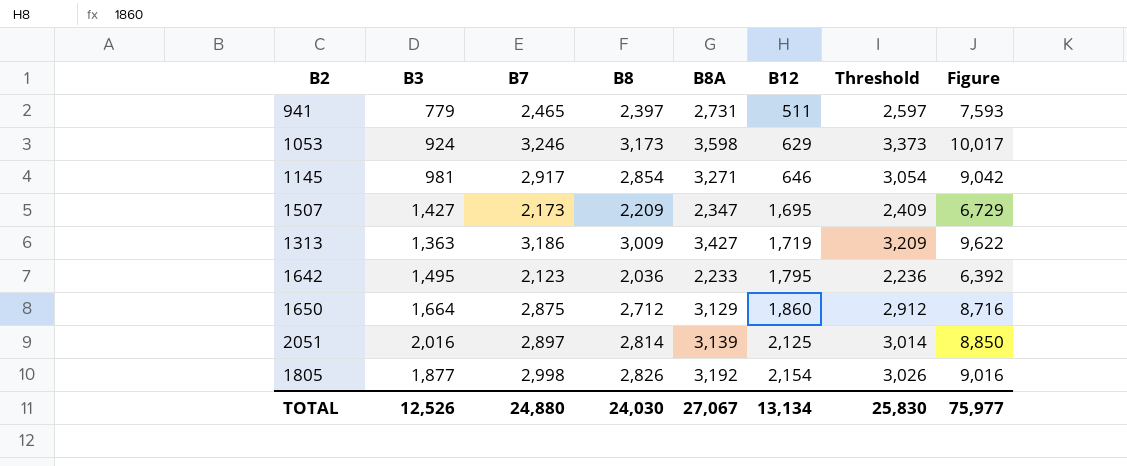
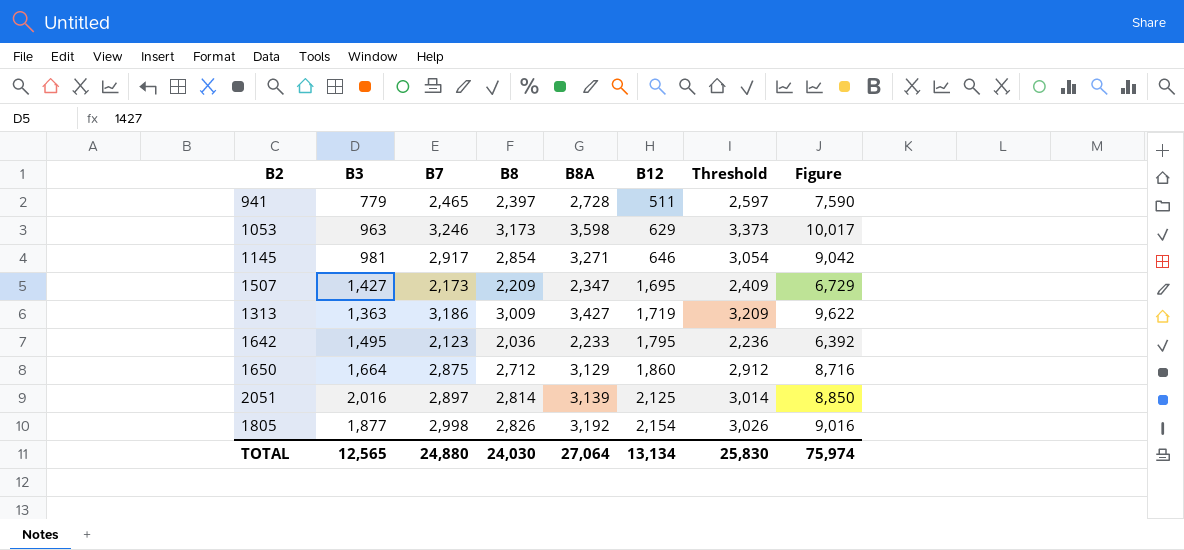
941 | B8A: 2,731 -> 2,728
941 | Figure: 7,593 -> 7,590
1053 | B3: 924 -> 963
TOTAL | B3: 12,526 -> 12,565
TOTAL | B8A: 27,067 -> 27,064
TOTAL | Figure: 75,977 -> 75,974

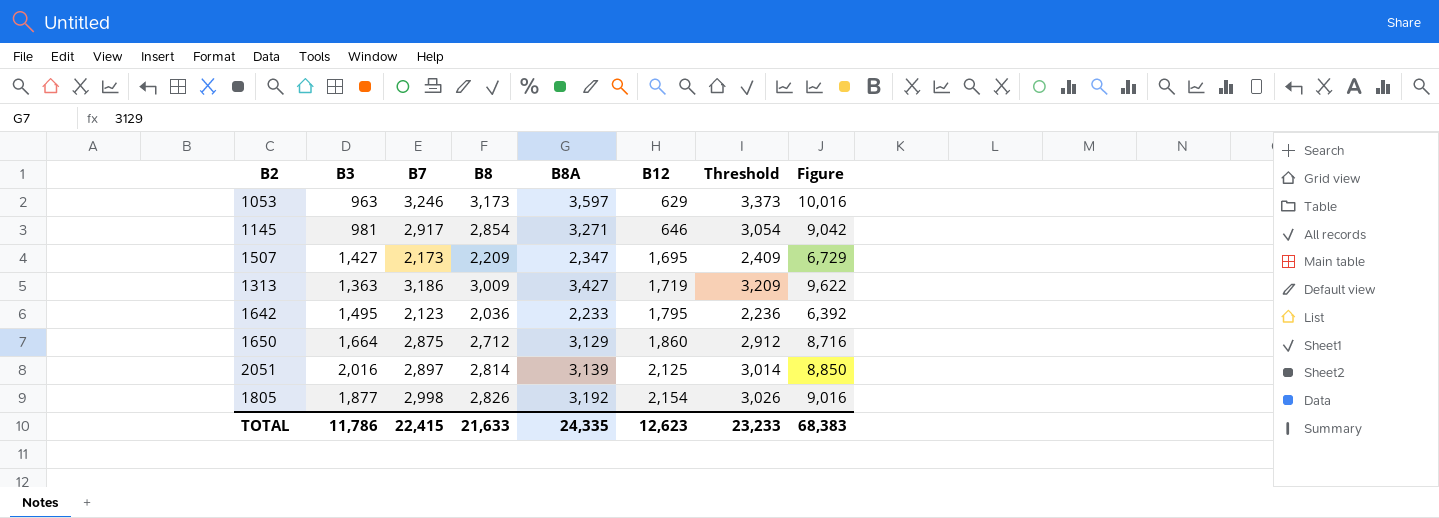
row 941: 779 | 2,465 | 2,397 | 2,728 | 511 | 2,597 | 7,590 -> none
1053 | B8A: 3,598 -> 3,597
1053 | Figure: 10,017 -> 10,016
TOTAL | B3: 12,565 -> 11,786
TOTAL | B7: 24,880 -> 22,415
TOTAL | B8: 24,030 -> 21,633
TOTAL | B8A: 27,064 -> 24,335
TOTAL | B12: 13,134 -> 12,623
TOTAL | Threshold: 25,830 -> 23,233
TOTAL | Figure: 75,974 -> 68,383

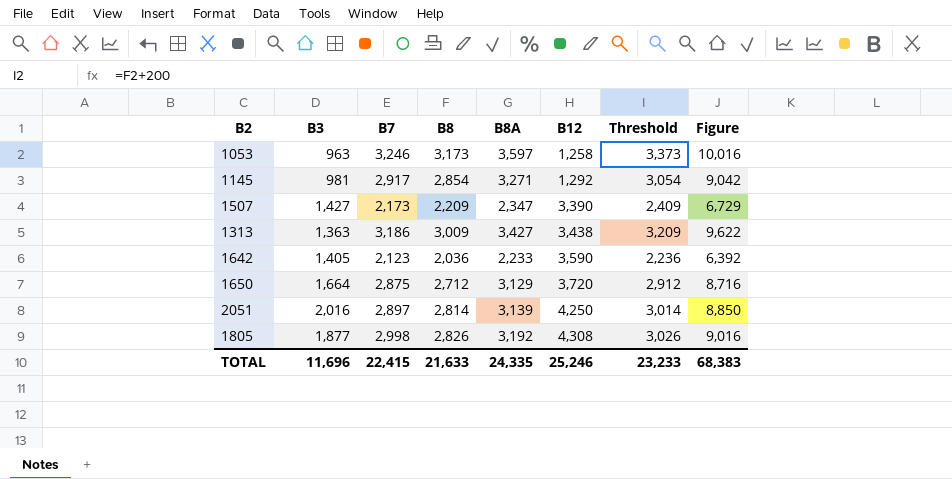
1053 | B12: 629 -> 1,258
1145 | B12: 646 -> 1,292
1507 | B12: 1,695 -> 3,390
1313 | B12: 1,719 -> 3,438
1642 | B3: 1,495 -> 1,405
1642 | B12: 1,795 -> 3,590
1650 | B12: 1,860 -> 3,720
2051 | B12: 2,125 -> 4,250
1805 | B12: 2,154 -> 4,308
TOTAL | B3: 11,786 -> 11,696
TOTAL | B12: 12,623 -> 25,246

